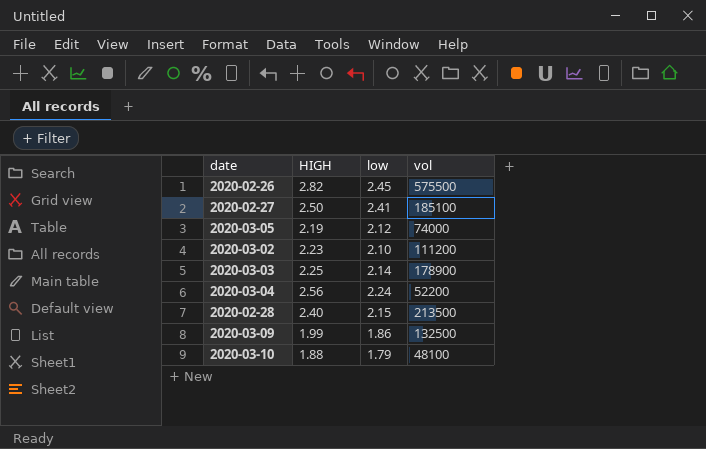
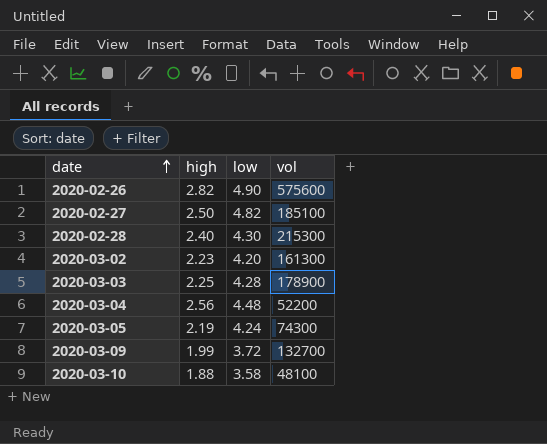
row order: none -> date ascending
column name: HIGH -> high
2020-02-26 | low: 2.45 -> 4.90
2020-02-26 | vol: 575500 -> 575600
2020-02-27 | low: 2.41 -> 4.82
2020-02-28 | low: 2.15 -> 4.30
2020-02-28 | vol: 213500 -> 215300
2020-03-02 | low: 2.10 -> 4.20
2020-03-02 | vol: 111200 -> 161300
2020-03-03 | low: 2.14 -> 4.28
2020-03-04 | low: 2.24 -> 4.48
2020-03-05 | low: 2.12 -> 4.24
2020-03-05 | vol: 74000 -> 74300
2020-03-09 | low: 1.86 -> 3.72
2020-03-09 | vol: 132500 -> 132700
2020-03-10 | low: 1.79 -> 3.58

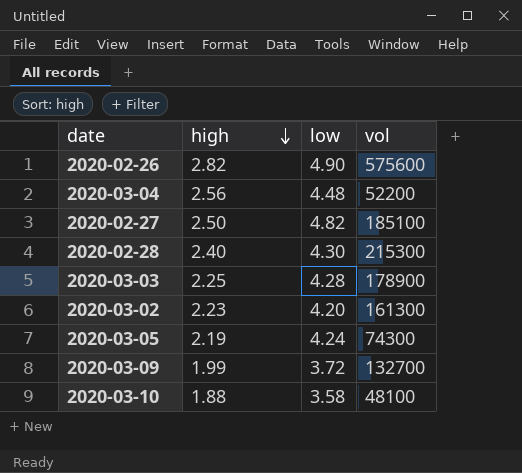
row order: date ascending -> high descending

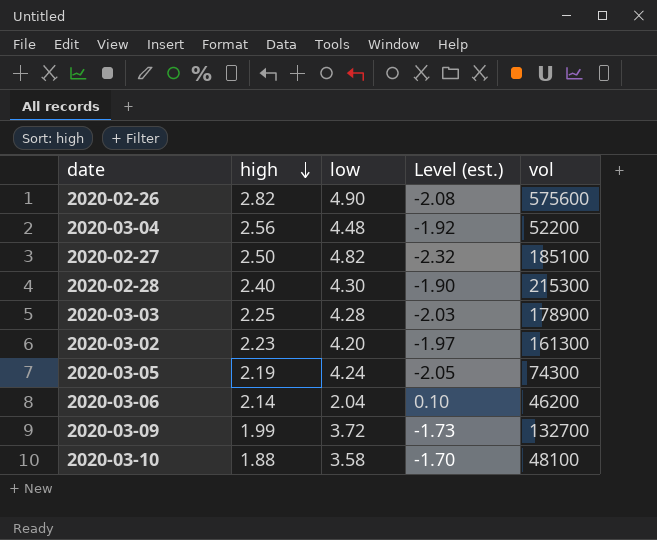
column Level (est.) | formula: none -> [high] - [low]
row 2020-03-06: none -> 2.14 | 2.04 | 0.10 | 46200

